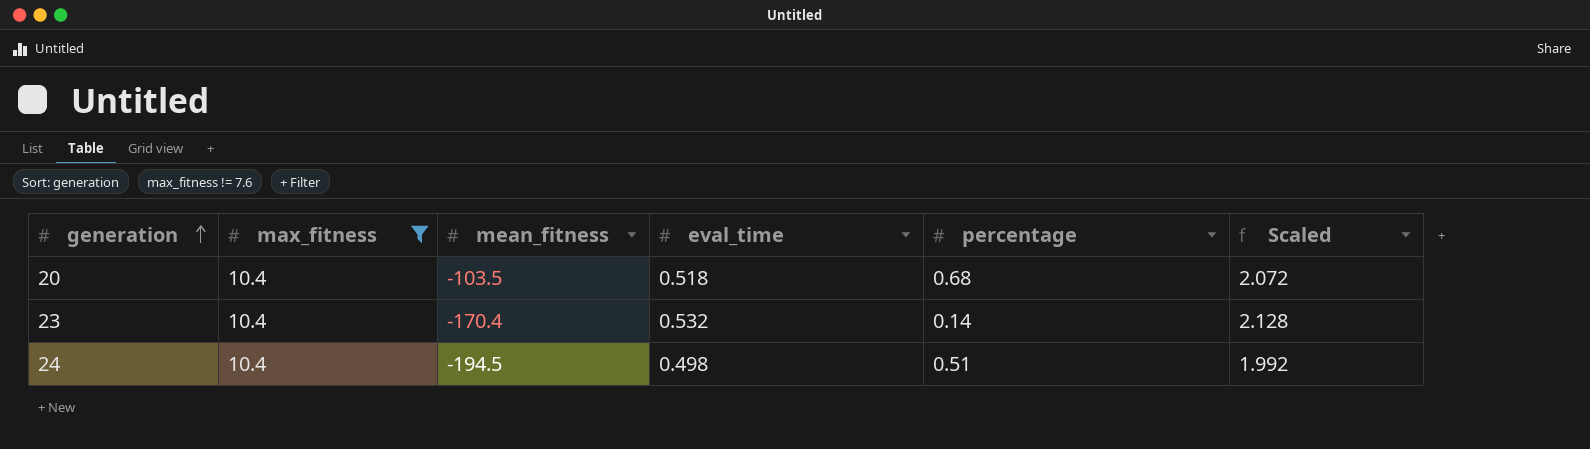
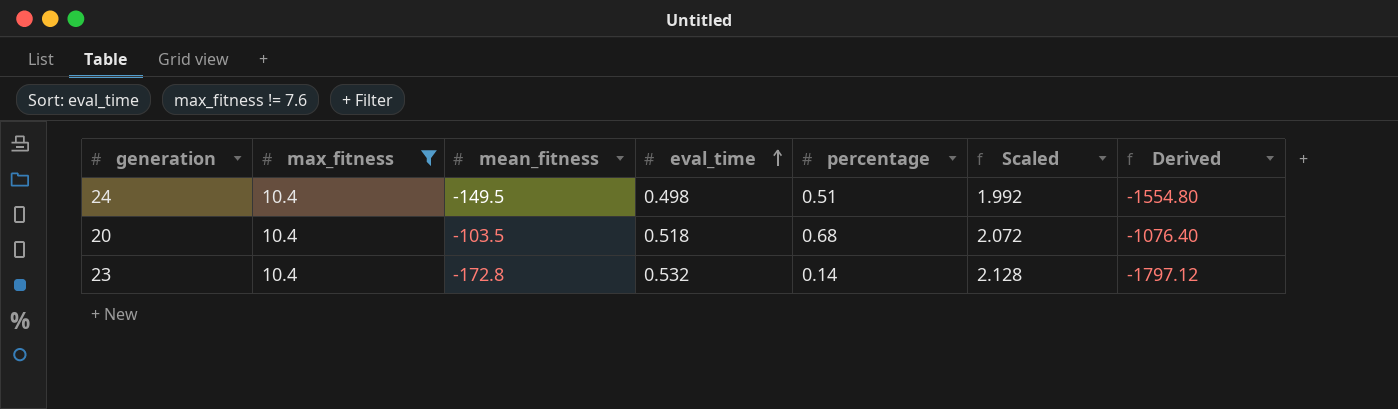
row order: generation ascending -> eval_time ascending
column Derived | formula: none -> [max_fitness] * [mean_fitness]
24 | mean_fitness: -194.5 -> -149.5
23 | mean_fitness: -170.4 -> -172.8

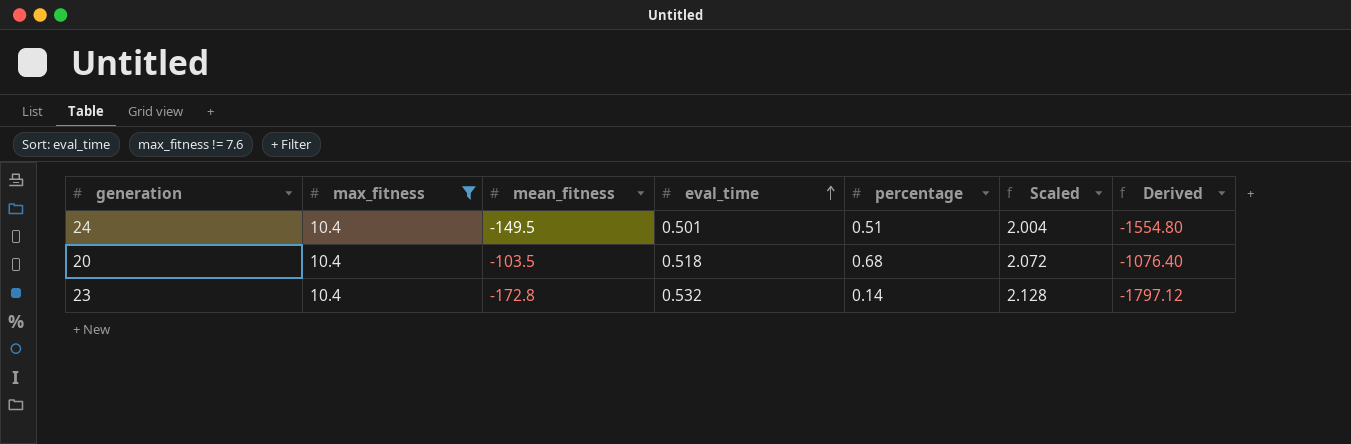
24 | eval_time: 0.498 -> 0.501
24 | Scaled: 1.992 -> 2.004

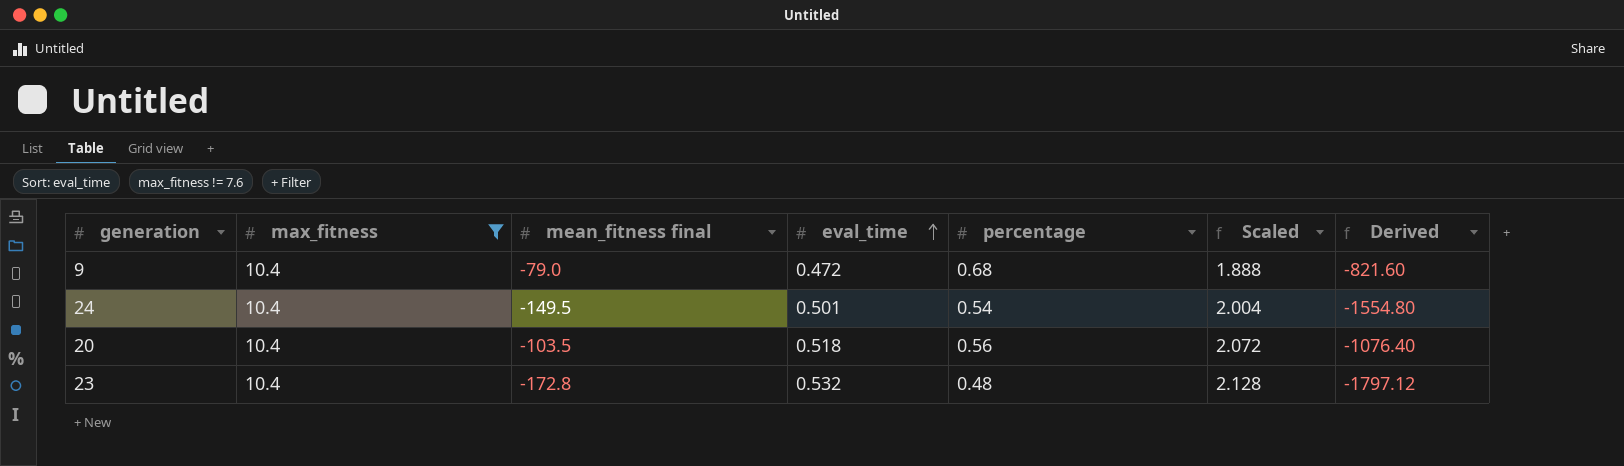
column name: mean_fitness -> mean_fitness final
row 9: none -> 10.4 | -79.0 | 0.472 | 0.68 | 1.888 | -821.60
24 | percentage: 0.51 -> 0.54
20 | percentage: 0.68 -> 0.56
23 | percentage: 0.14 -> 0.48

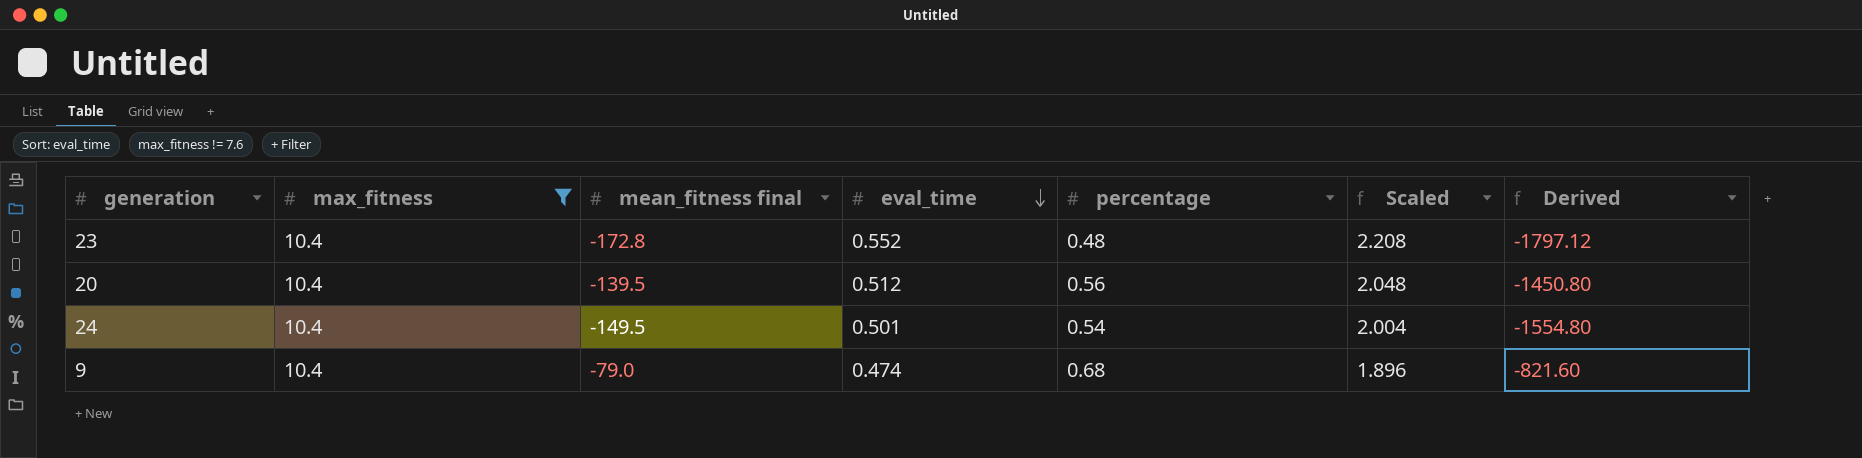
row order: eval_time ascending -> eval_time descending
23 | eval_time: 0.532 -> 0.552
23 | Scaled: 2.128 -> 2.208
20 | mean_fitness final: -103.5 -> -139.5
20 | eval_time: 0.518 -> 0.512
20 | Scaled: 2.072 -> 2.048
20 | Derived: -1076.40 -> -1450.80
9 | eval_time: 0.472 -> 0.474
9 | Scaled: 1.888 -> 1.896

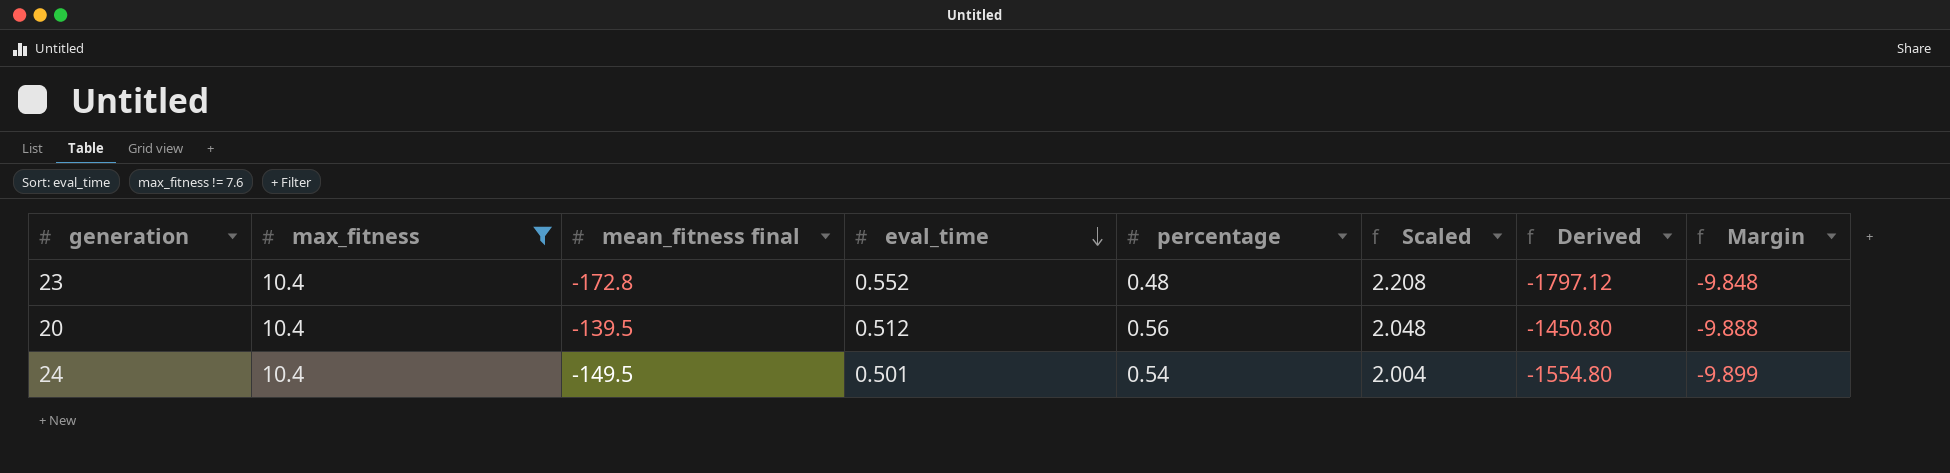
column Margin | formula: none -> [eval_time] - [max_fitness]
row 9: 10.4 | -79.0 | 0.474 | 0.68 | 1.896 | -821.60 -> none

